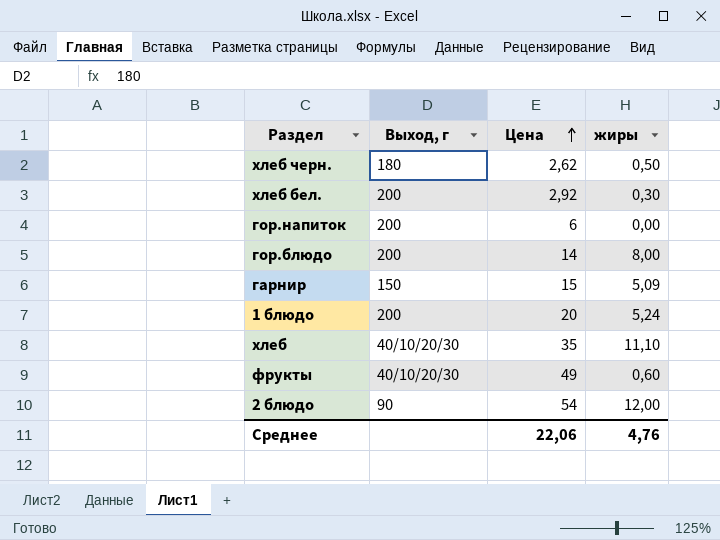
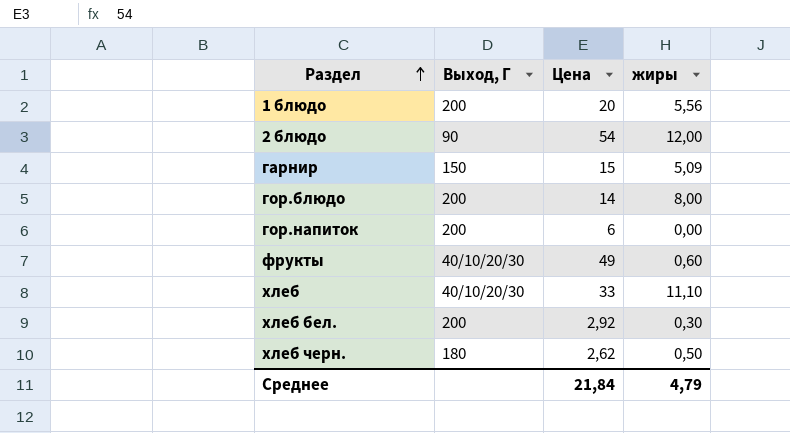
row order: Цена ascending -> Раздел ascending
column name: Выход, г -> Выход, Г
1 блюдо | жиры: 5,24 -> 5,56
хлеб | Цена: 35 -> 33
Среднее | Цена: 22,06 -> 21,84
Среднее | жиры: 4,76 -> 4,79

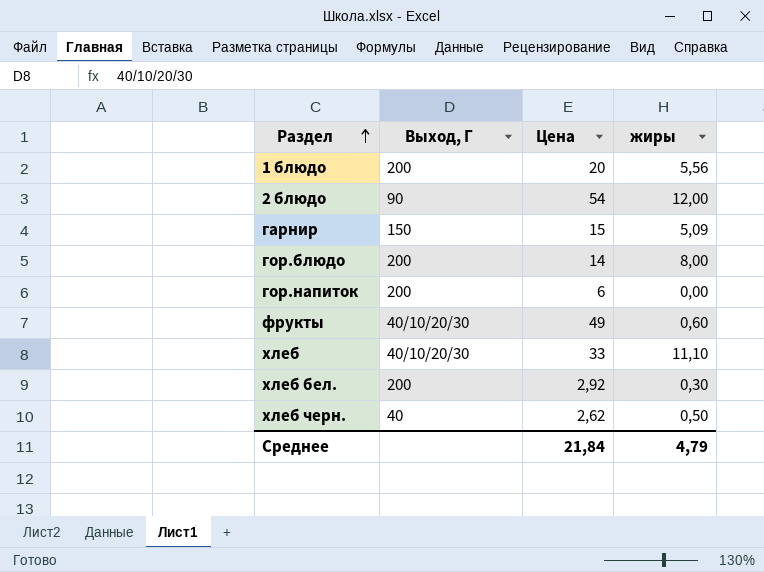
хлеб черн. | Выход, Г: 180 -> 40

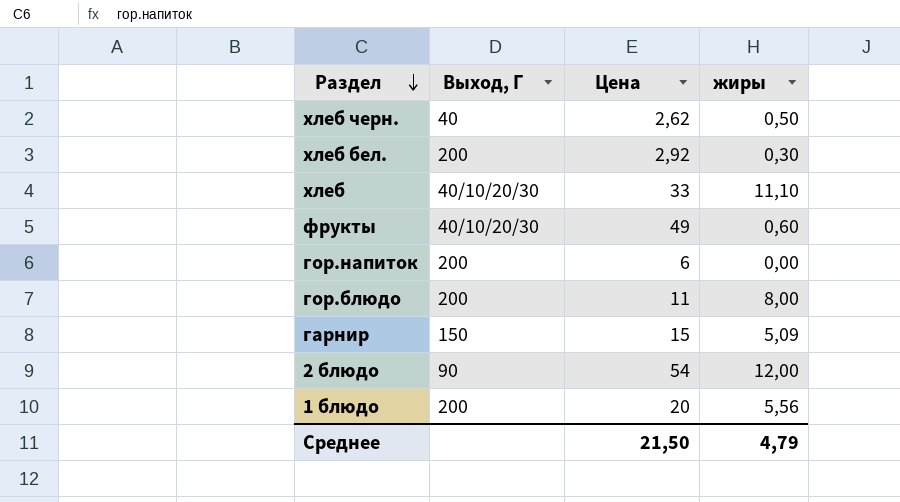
row order: Раздел ascending -> Раздел descending
гор.блюдо | Цена: 14 -> 11
Среднее | Цена: 21,84 -> 21,50

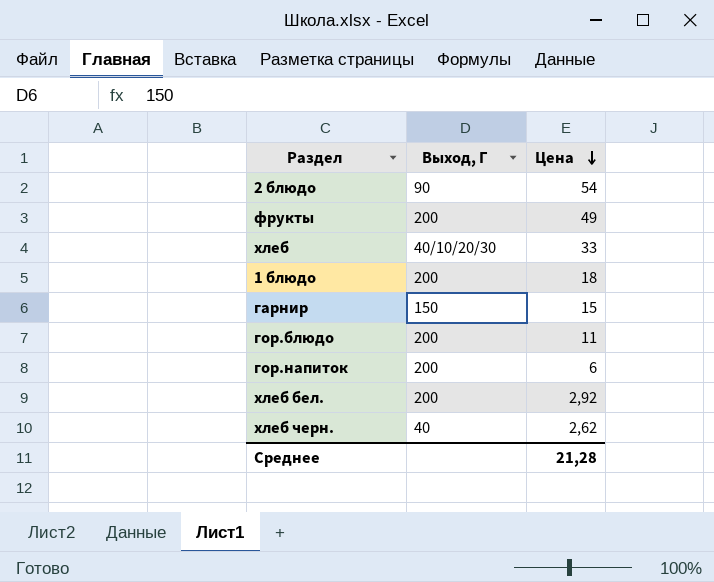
row order: Раздел descending -> Цена descending
column жиры | position: 4 -> none
фрукты | Выход, Г: 40/10/20/30 -> 200
1 блюдо | Цена: 20 -> 18
Среднее | Цена: 21,50 -> 21,28

